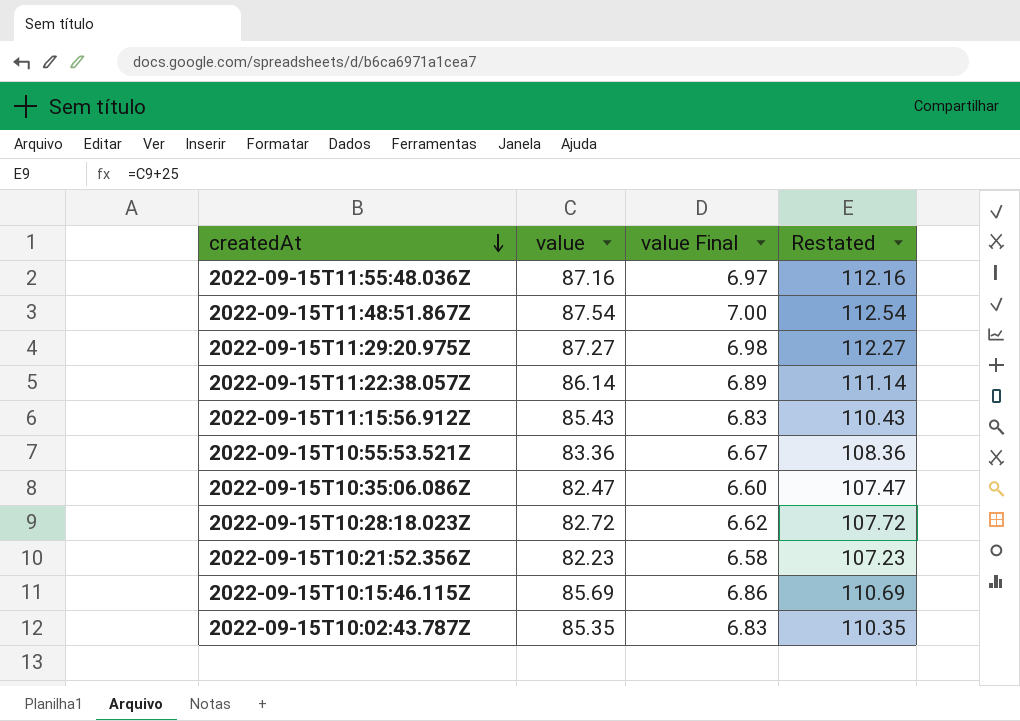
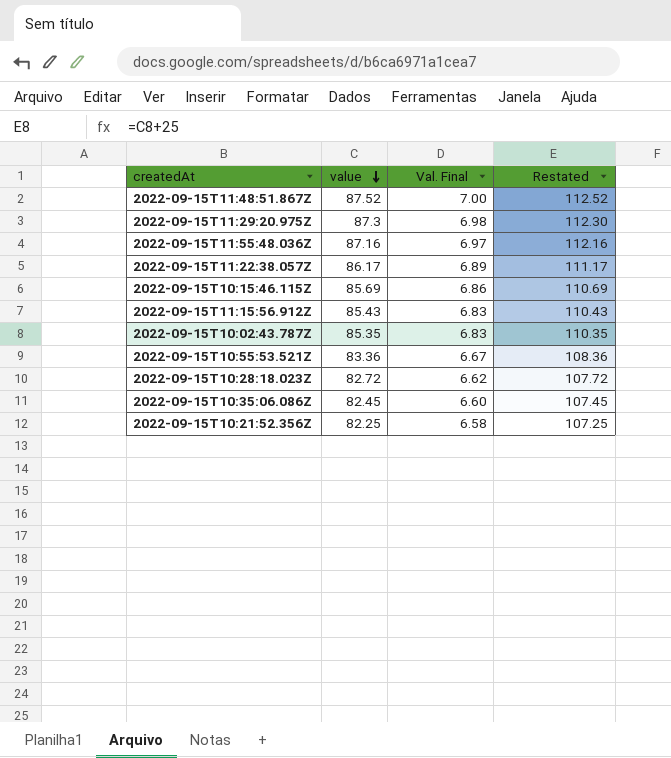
row order: createdAt descending -> value descending
column name: value Final -> Val. Final
2022-09-15T11:48:51.867Z | value: 87.54 -> 87.52
2022-09-15T11:48:51.867Z | Restated: 112.54 -> 112.52
2022-09-15T11:29:20.975Z | value: 87.27 -> 87.3
2022-09-15T11:29:20.975Z | Restated: 112.27 -> 112.30
2022-09-15T11:22:38.057Z | value: 86.14 -> 86.17
2022-09-15T11:22:38.057Z | Restated: 111.14 -> 111.17
2022-09-15T10:35:06.086Z | value: 82.47 -> 82.45
2022-09-15T10:35:06.086Z | Restated: 107.47 -> 107.45
2022-09-15T10:21:52.356Z | value: 82.23 -> 82.25
2022-09-15T10:21:52.356Z | Restated: 107.23 -> 107.25

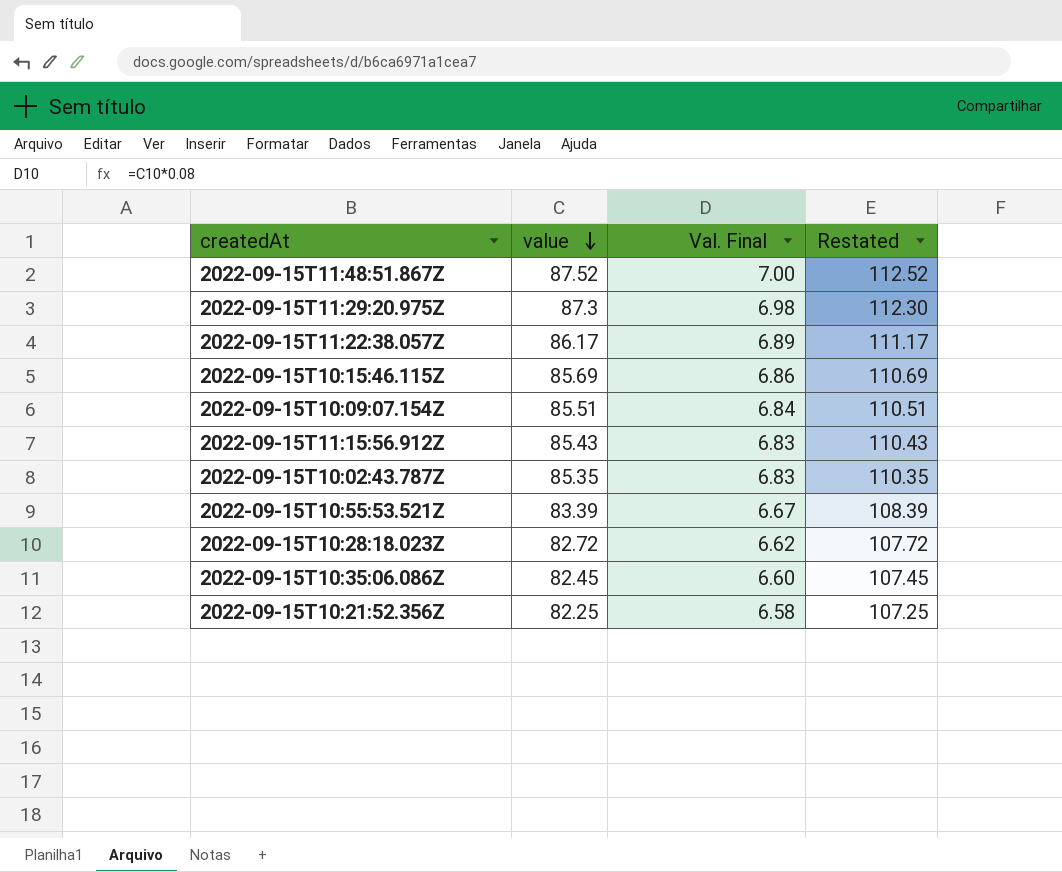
row 2022-09-15T11:55:48.036Z: 87.16 | 6.97 | 112.16 -> none
row 2022-09-15T10:09:07.154Z: none -> 85.51 | 6.84 | 110.51
2022-09-15T10:55:53.521Z | value: 83.36 -> 83.39
2022-09-15T10:55:53.521Z | Restated: 108.36 -> 108.39

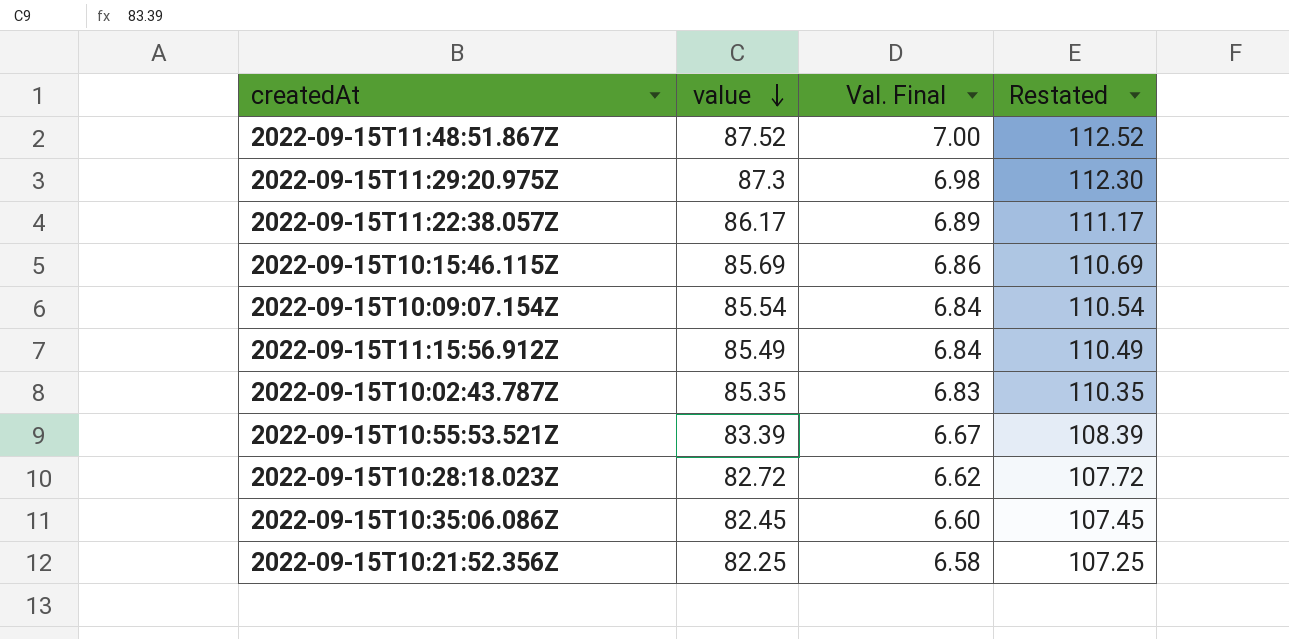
2022-09-15T10:09:07.154Z | value: 85.51 -> 85.54
2022-09-15T10:09:07.154Z | Restated: 110.51 -> 110.54
2022-09-15T11:15:56.912Z | value: 85.43 -> 85.49
2022-09-15T11:15:56.912Z | Val. Final: 6.83 -> 6.84
2022-09-15T11:15:56.912Z | Restated: 110.43 -> 110.49

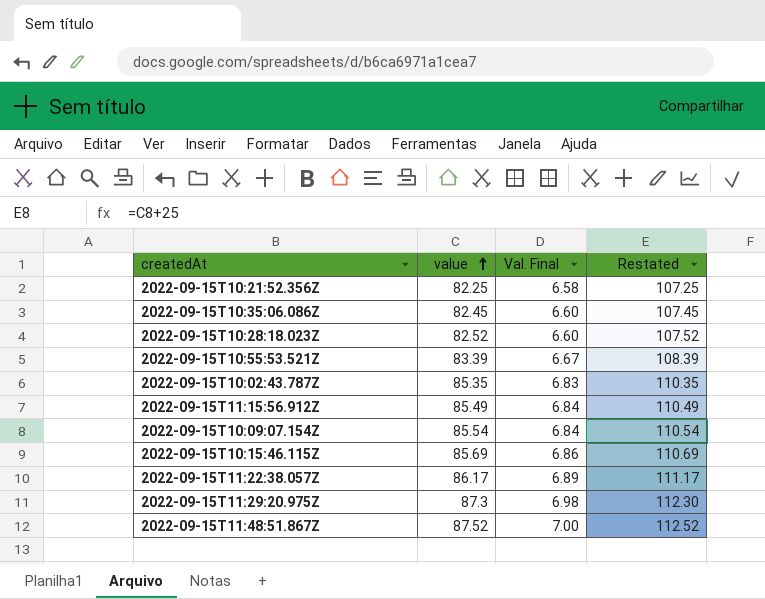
row order: value descending -> value ascending
2022-09-15T10:28:18.023Z | value: 82.72 -> 82.52
2022-09-15T10:28:18.023Z | Val. Final: 6.62 -> 6.60
2022-09-15T10:28:18.023Z | Restated: 107.72 -> 107.52

